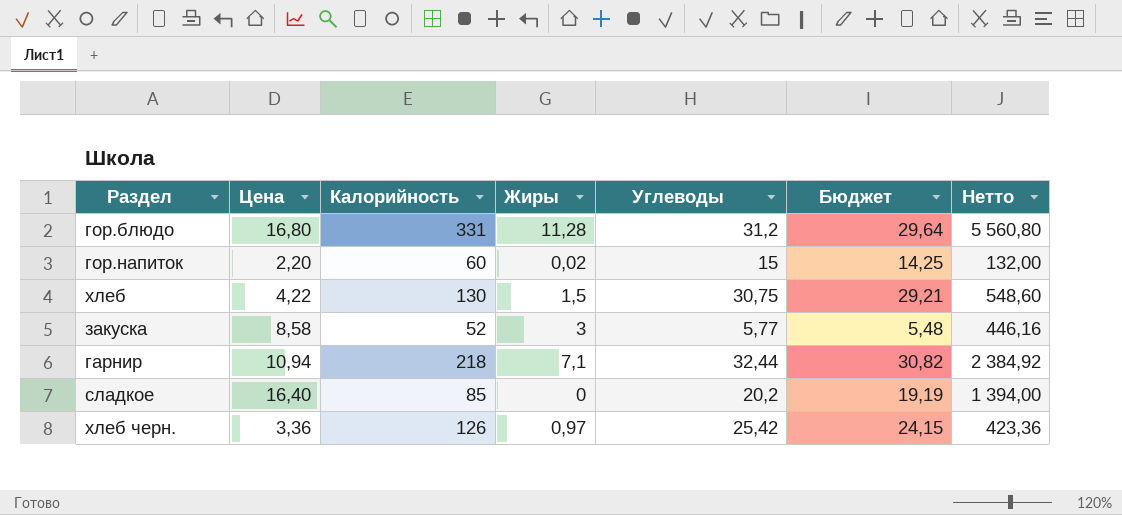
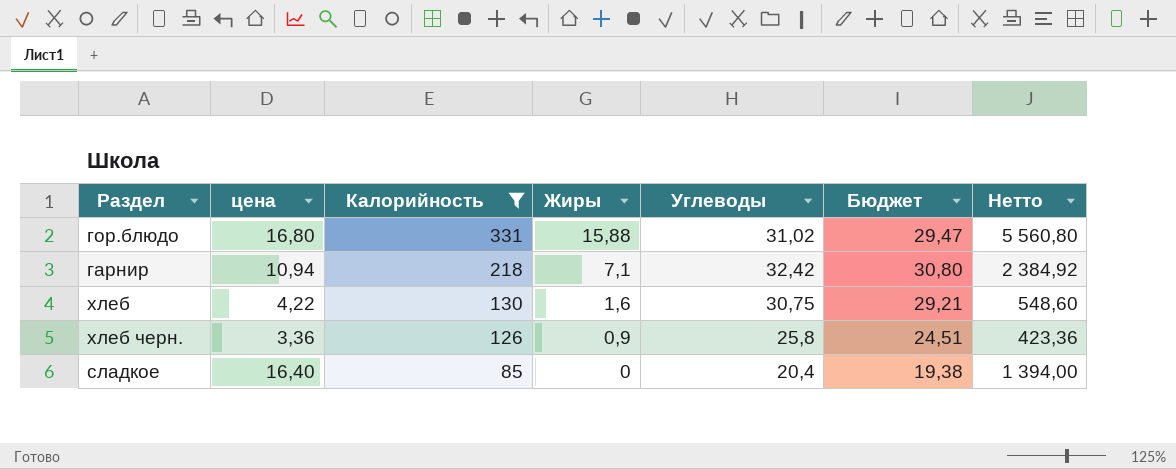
filter: none -> Калорийность >= 85
row order: none -> Калорийность descending
column name: Цена -> цена
гор.блюдо | Жиры: 11,28 -> 15,88
гор.блюдо | Углеводы: 31,2 -> 31,02
гор.блюдо | Бюджет: 29,64 -> 29,47
гарнир | Углеводы: 32,44 -> 32,42
гарнир | Бюджет: 30,82 -> 30,80
хлеб | Жиры: 1,5 -> 1,6
хлеб черн. | Жиры: 0,97 -> 0,9
хлеб черн. | Углеводы: 25,42 -> 25,8
хлеб черн. | Бюджет: 24,15 -> 24,51
сладкое | Углеводы: 20,2 -> 20,4
сладкое | Бюджет: 19,19 -> 19,38

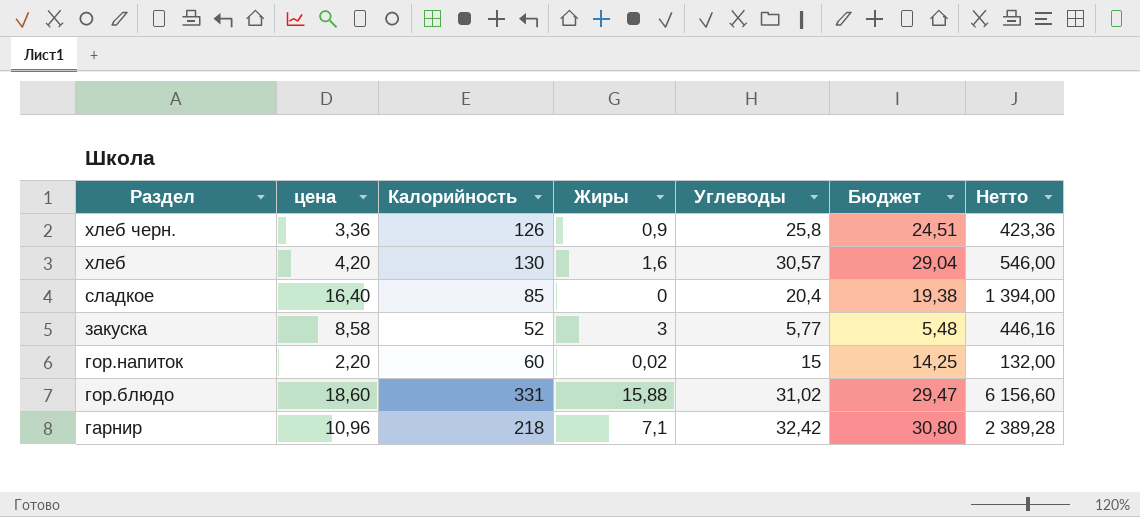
filter: Калорийность >= 85 -> none
row order: Калорийность descending -> Раздел descending
хлеб | цена: 4,22 -> 4,20
хлеб | Углеводы: 30,75 -> 30,57
хлеб | Бюджет: 29,21 -> 29,04
хлеб | Нетто: 548,60 -> 546,00
гор.блюдо | цена: 16,80 -> 18,60
гор.блюдо | Нетто: 5 560,80 -> 6 156,60
гарнир | цена: 10,94 -> 10,96
гарнир | Нетто: 2 384,92 -> 2 389,28

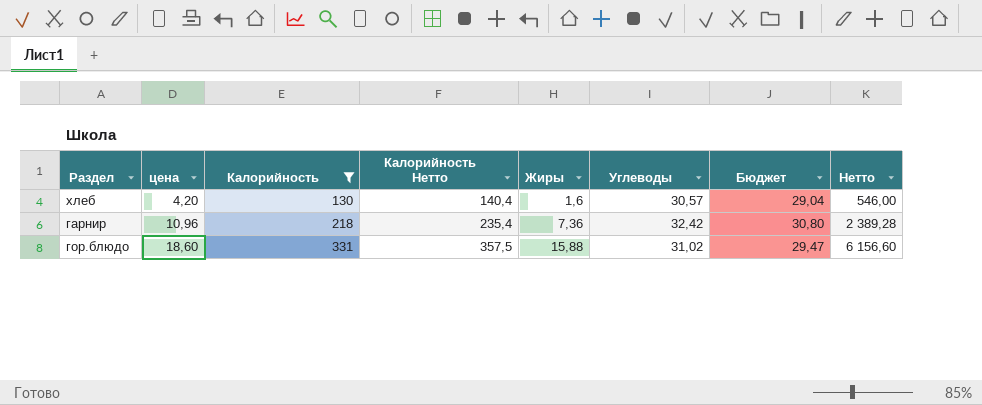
filter: none -> Калорийность >= 130
row order: Раздел descending -> цена ascending
column Калорийность Нетто | formula: none -> [Калорийность] * 1,08
гарнир | Жиры: 7,1 -> 7,36

